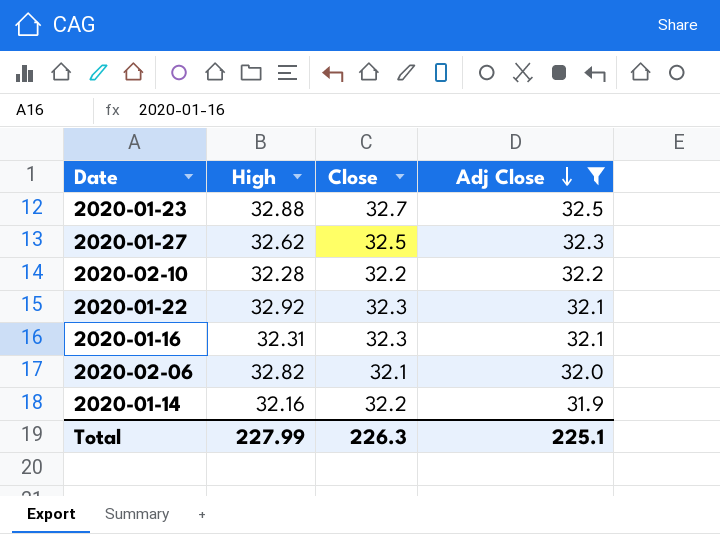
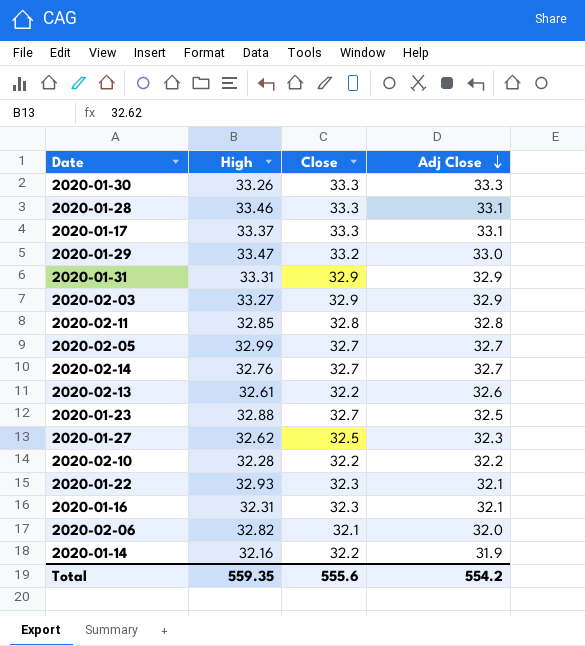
filter: Adj Close <= 32.5 -> none
2020-01-22 | High: 32.92 -> 32.93
Total | High: 227.99 -> 559.35
Total | Close: 226.3 -> 555.6
Total | Adj Close: 225.1 -> 554.2

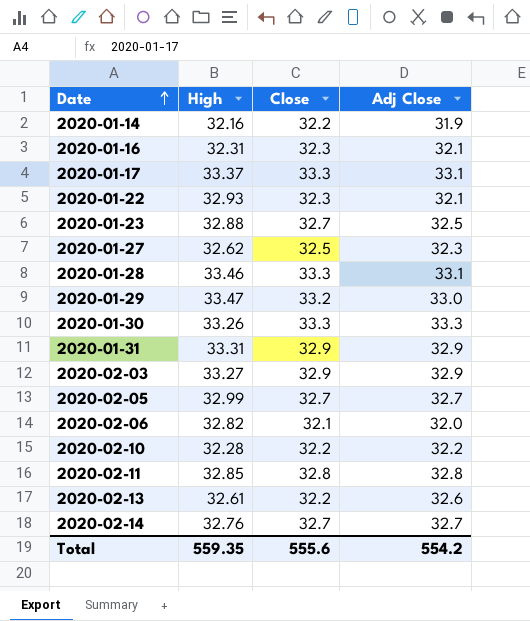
row order: Adj Close descending -> Date ascending

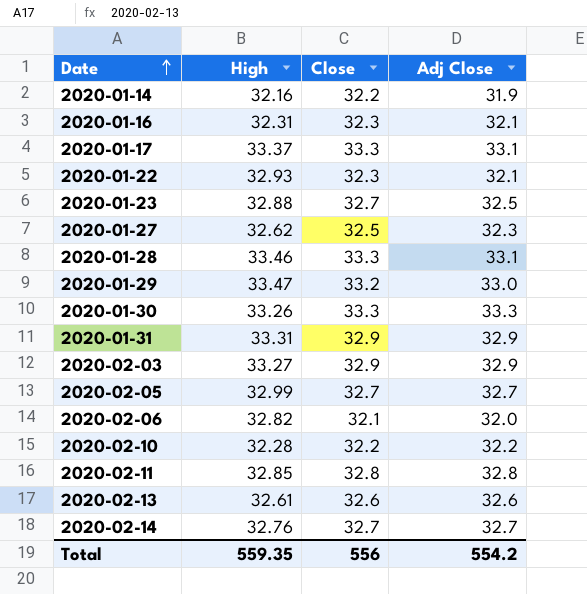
2020-02-13 | Close: 32.2 -> 32.6
Total | Close: 555.6 -> 556

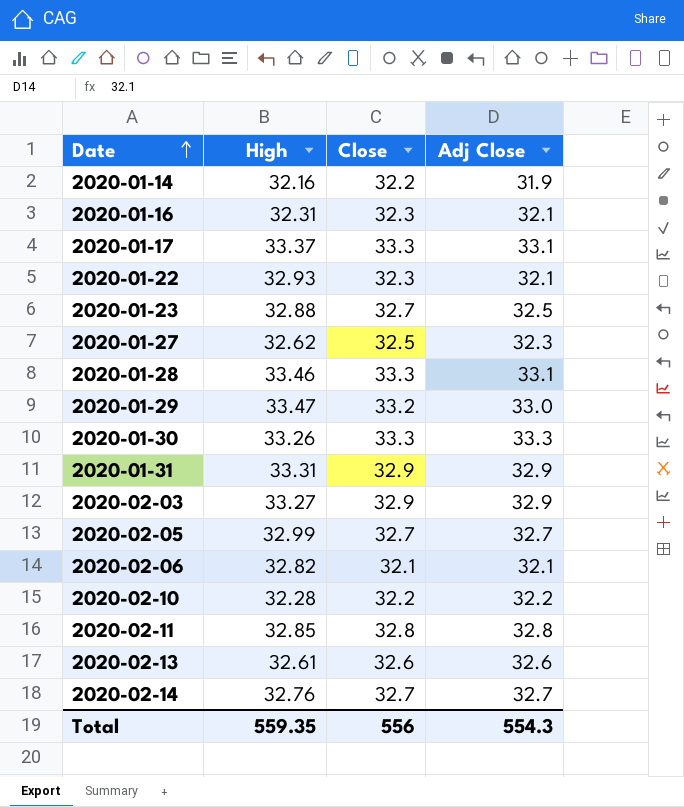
2020-02-06 | Adj Close: 32.0 -> 32.1
Total | Adj Close: 554.2 -> 554.3

